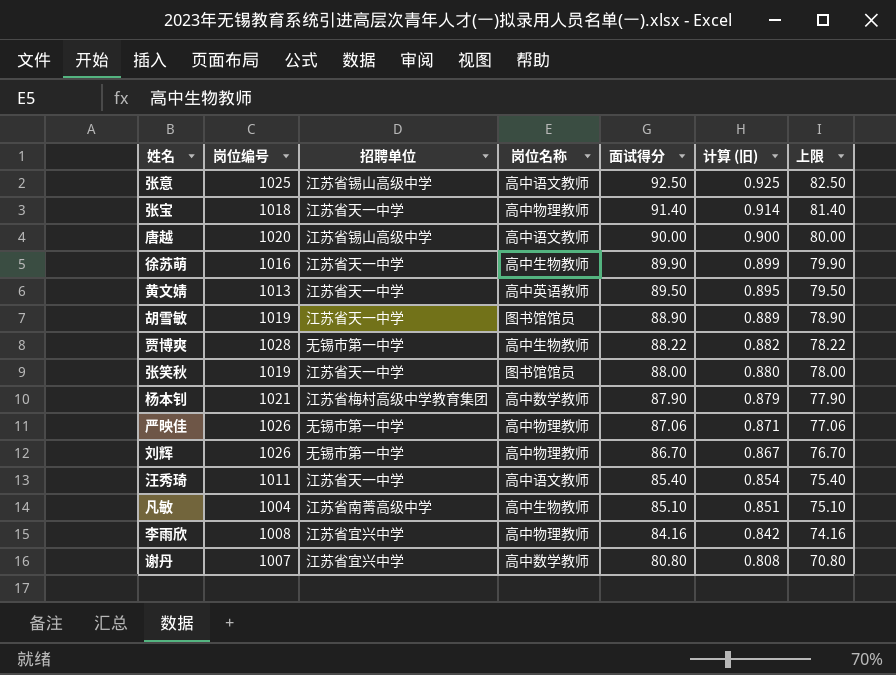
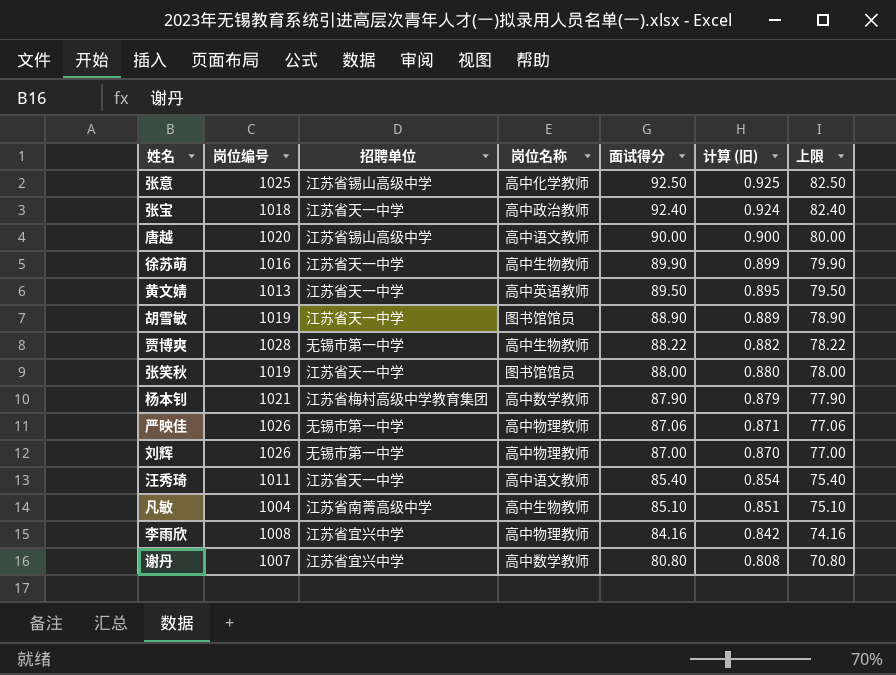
张意 | 岗位名称: 高中语文教师 -> 高中化学教师
张宝 | 岗位名称: 高中物理教师 -> 高中政治教师
张宝 | 面试得分: 91.40 -> 92.40
张宝 | 计算 (旧): 0.914 -> 0.924
张宝 | 上限: 81.40 -> 82.40
刘辉 | 面试得分: 86.70 -> 87.00
刘辉 | 计算 (旧): 0.867 -> 0.870
刘辉 | 上限: 76.70 -> 77.00

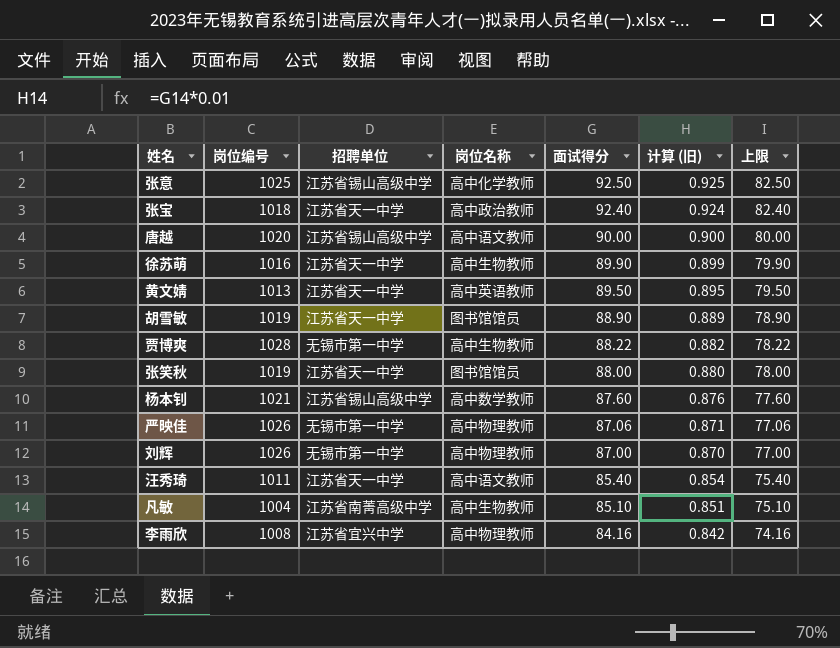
row 谢丹: 1007 | 江苏省宜兴中学 | 高中数学教师 | 80.80 | 0.808 | 70.80 -> none
杨本钊 | 招聘单位: 江苏省梅村高级中学教育集团 -> 江苏省锡山高级中学
杨本钊 | 面试得分: 87.90 -> 87.60
杨本钊 | 计算 (旧): 0.879 -> 0.876
杨本钊 | 上限: 77.90 -> 77.60

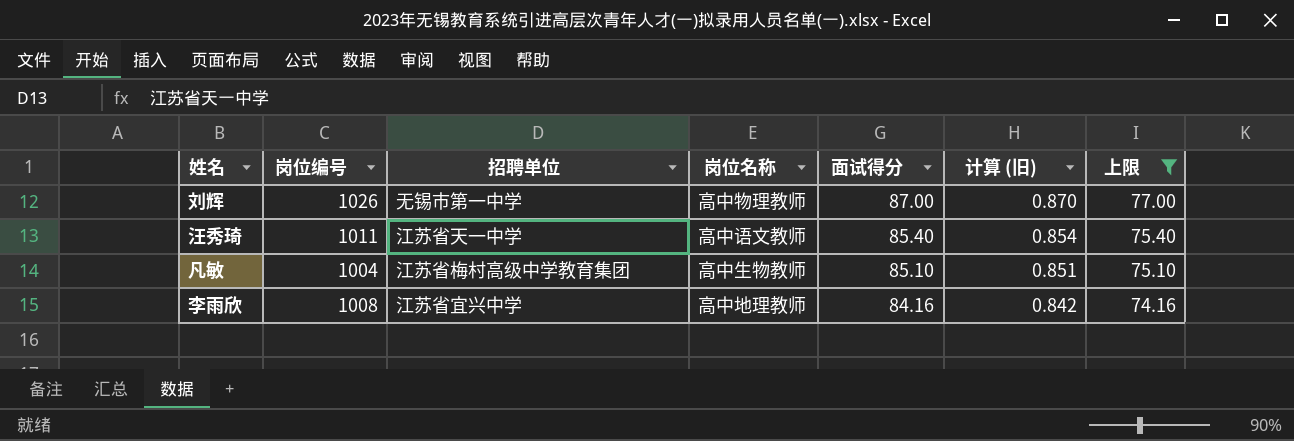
filter: none -> 上限 <= 77.00
凡敏 | 招聘单位: 江苏省南菁高级中学 -> 江苏省梅村高级中学教育集团
李雨欣 | 岗位名称: 高中物理教师 -> 高中地理教师

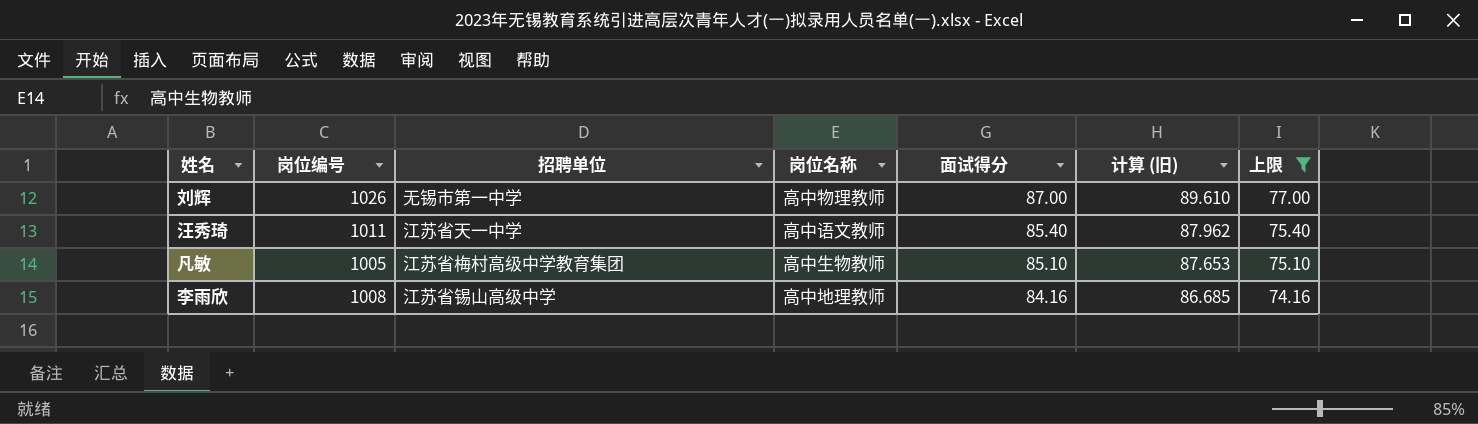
column 计算 (旧) | formula: [面试得分] * 0.01 -> [面试得分] * 1.03
凡敏 | 岗位编号: 1004 -> 1005
李雨欣 | 招聘单位: 江苏省宜兴中学 -> 江苏省锡山高级中学

